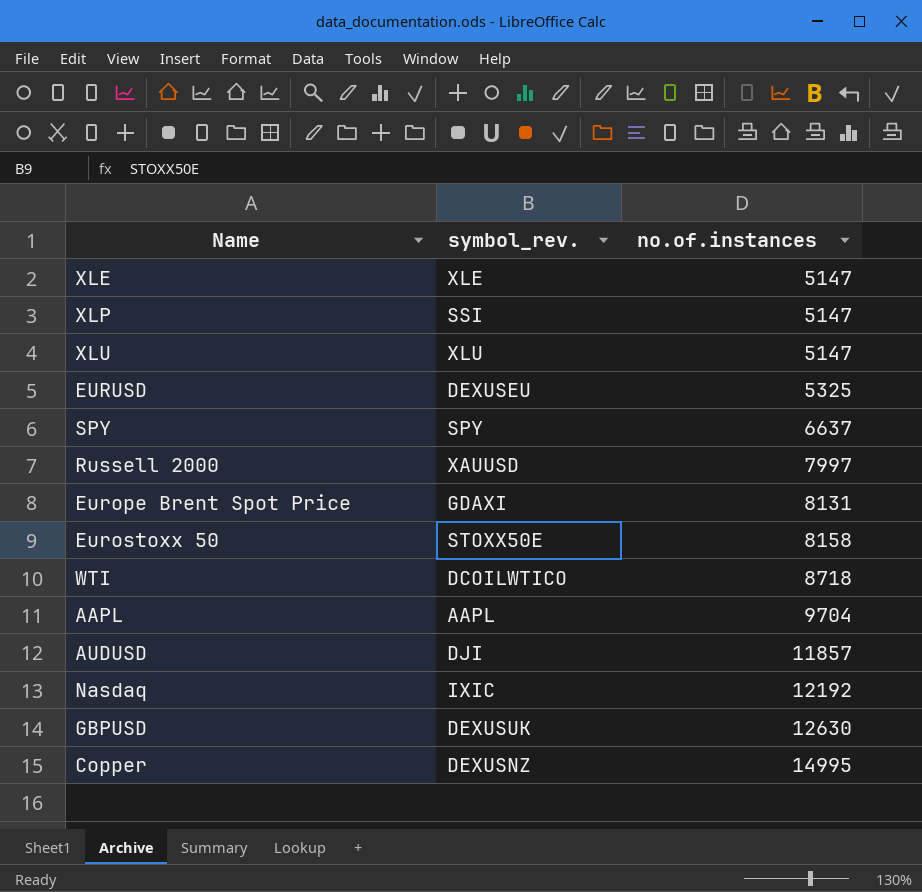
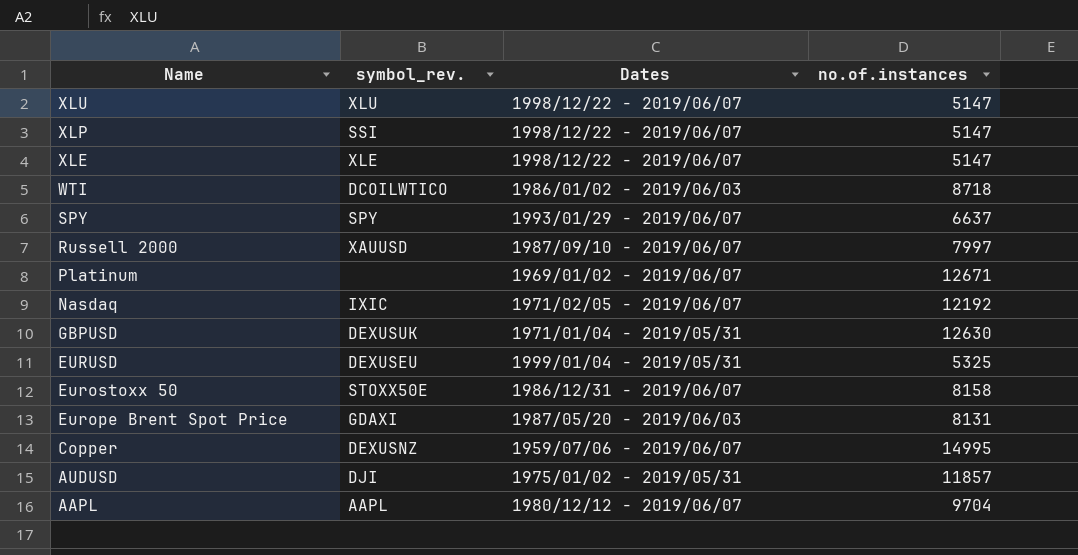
row order: no.of.instances ascending -> Name descending
column Dates | position: none -> 3
row Platinum: none -> none | 1969/01/02 - 2019/06/07 | 12671

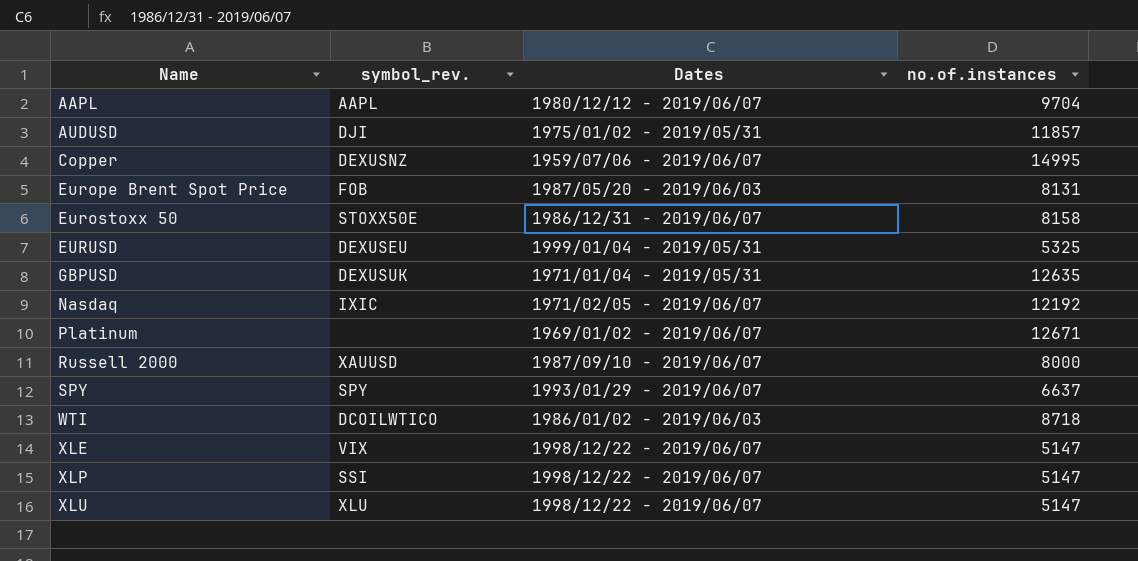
row order: Name descending -> Name ascending
Europe Brent Spot Price | symbol_rev.: GDAXI -> FOB
GBPUSD | no.of.instances: 12630 -> 12635
Russell 2000 | no.of.instances: 7997 -> 8000
XLE | symbol_rev.: XLE -> VIX

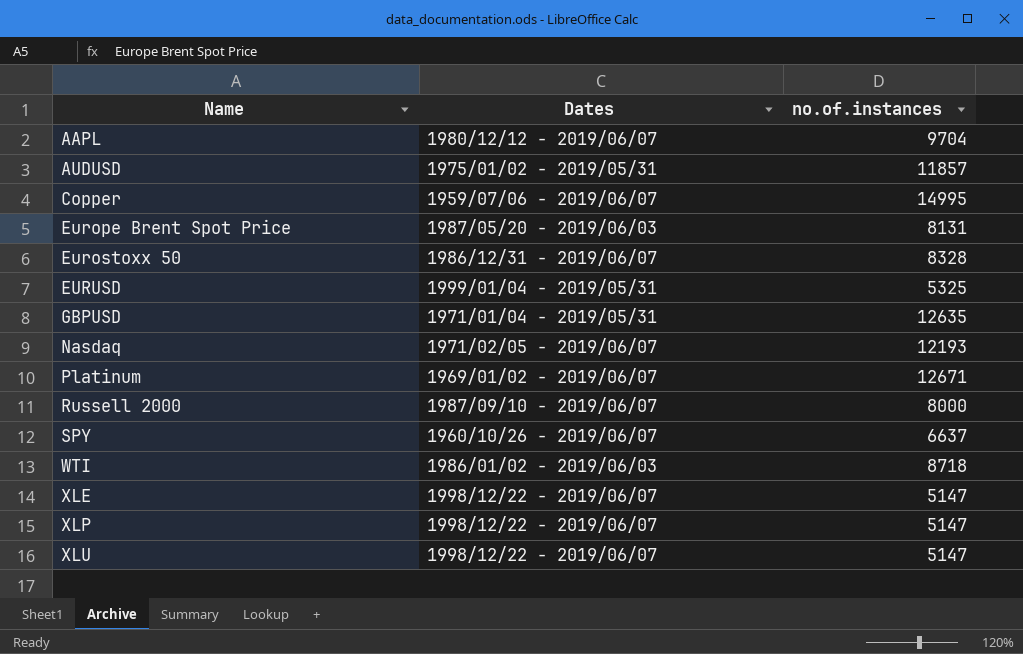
column symbol_rev. | position: 2 -> none
Eurostoxx 50 | no.of.instances: 8158 -> 8328
Nasdaq | no.of.instances: 12192 -> 12193
SPY | Dates: 1993/01/29 - 2019/06/07 -> 1960/10/26 - 2019/06/07

